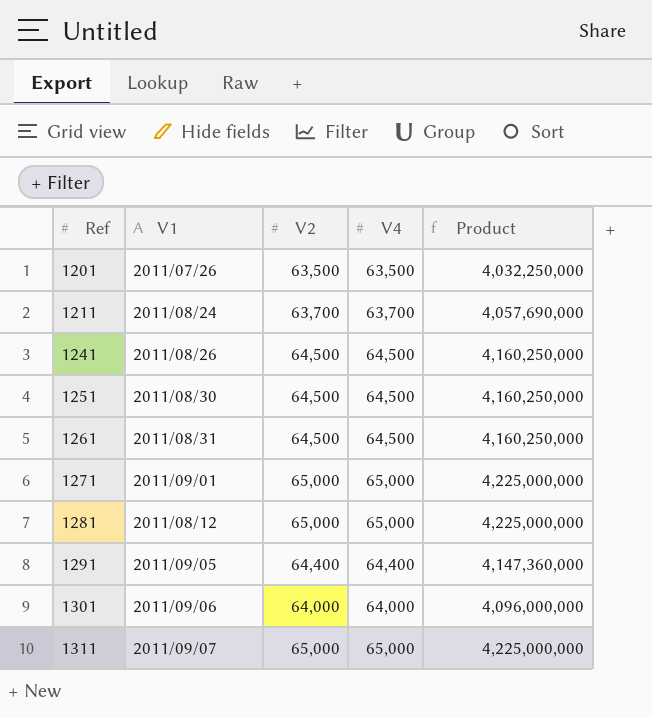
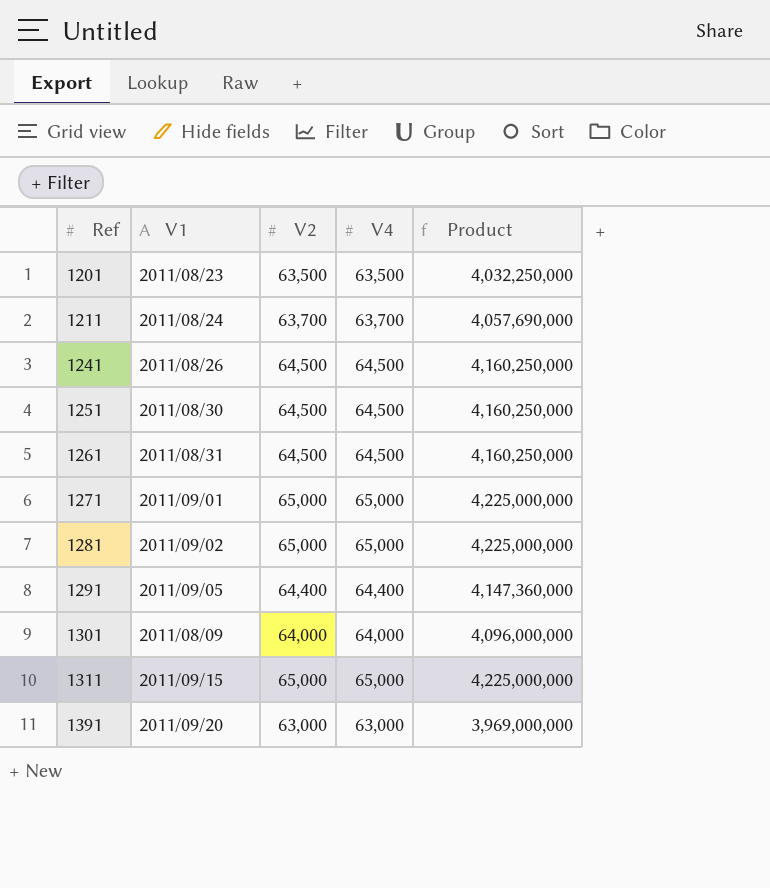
1201 | V1: 2011/07/26 -> 2011/08/23
1281 | V1: 2011/08/12 -> 2011/09/02
1301 | V1: 2011/09/06 -> 2011/08/09
1311 | V1: 2011/09/07 -> 2011/09/15
row 1391: none -> 2011/09/20 | 63,000 | 63,000 | 3,969,000,000

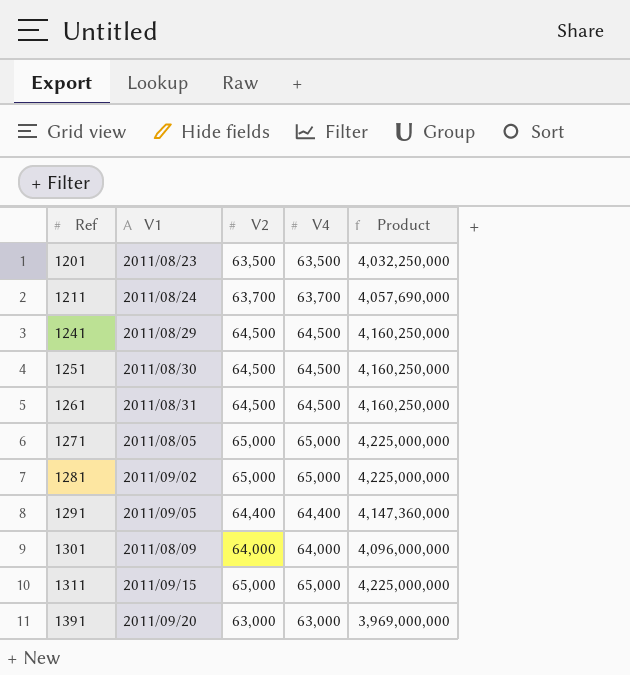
1241 | V1: 2011/08/26 -> 2011/08/29
1271 | V1: 2011/09/01 -> 2011/08/05

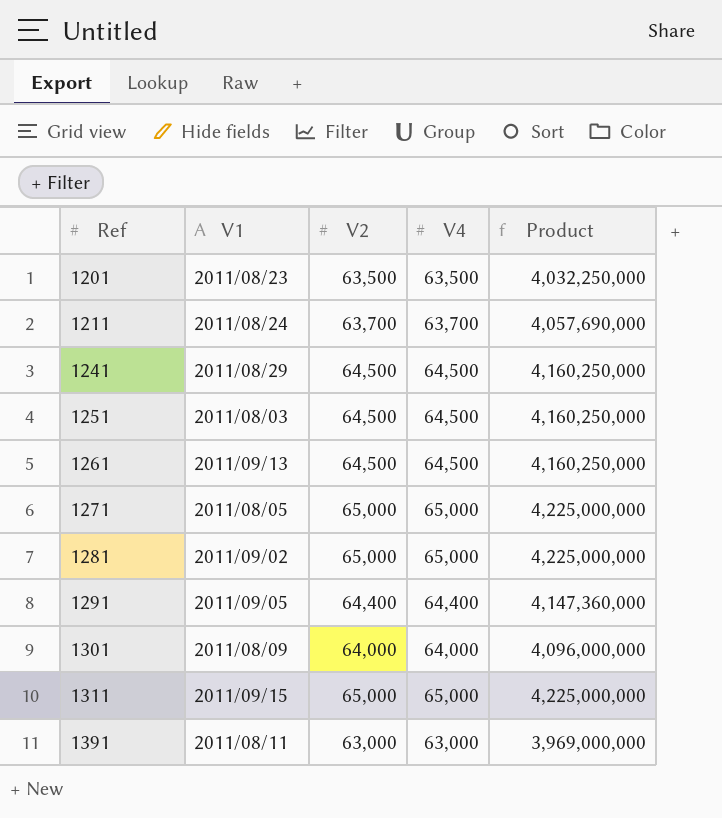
1251 | V1: 2011/08/30 -> 2011/08/03
1261 | V1: 2011/08/31 -> 2011/09/13
1391 | V1: 2011/09/20 -> 2011/08/11

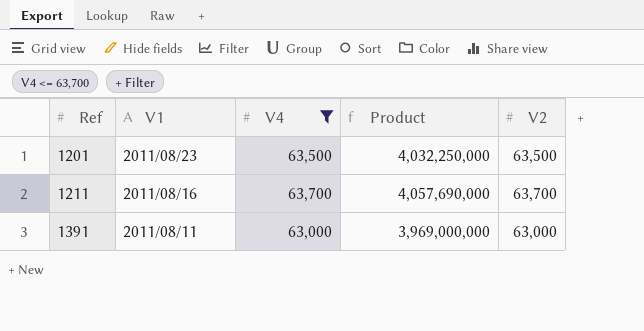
filter: none -> V4 <= 63,700
column V2 | position: 3 -> 5
1211 | V1: 2011/08/24 -> 2011/08/16

